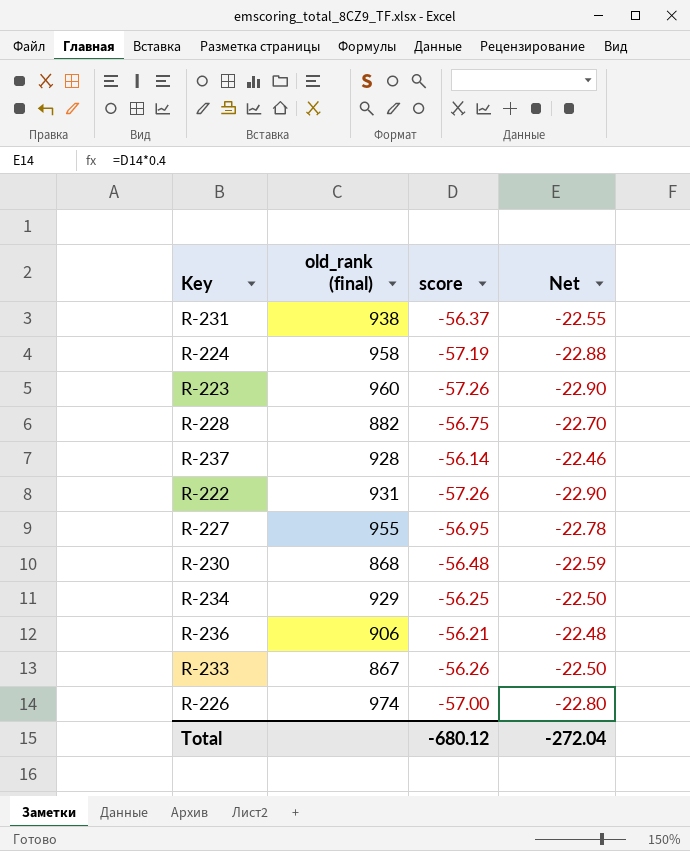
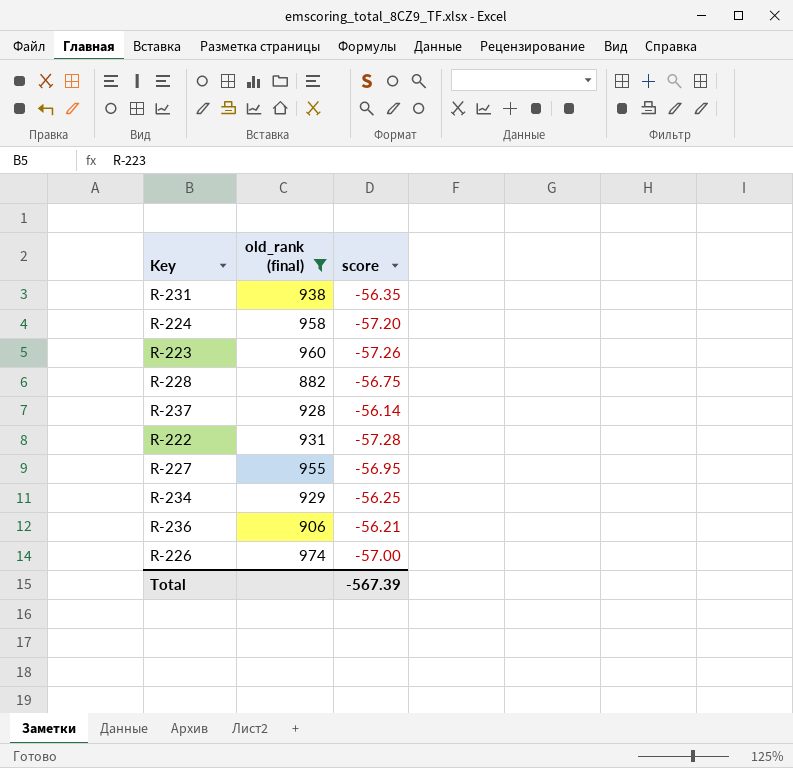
filter: none -> old_rank (final) >= 882
column Net | formula: [score] * 0.4 -> none
R-231 | score: -56.37 -> -56.35
R-224 | score: -57.19 -> -57.20
R-222 | score: -57.26 -> -57.28
Total | score: -680.12 -> -567.39

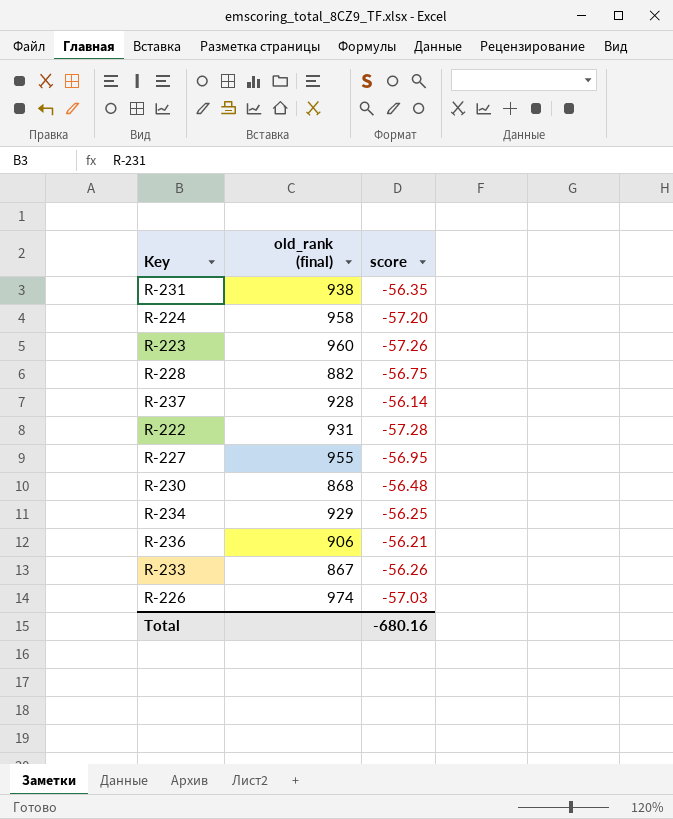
filter: old_rank (final) >= 882 -> none
R-226 | score: -57.00 -> -57.03
Total | score: -567.39 -> -680.16

